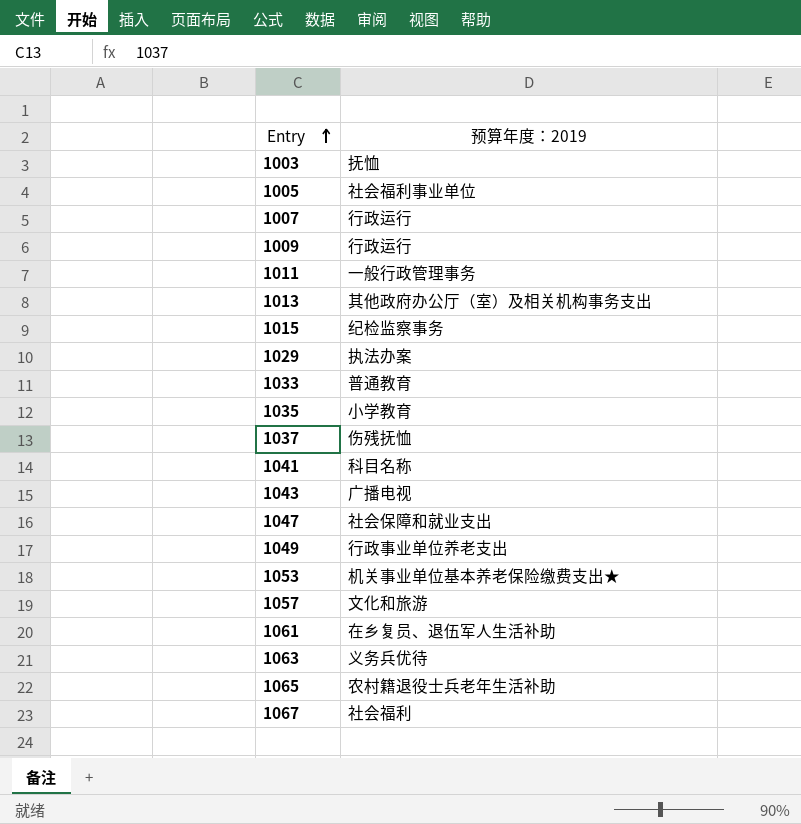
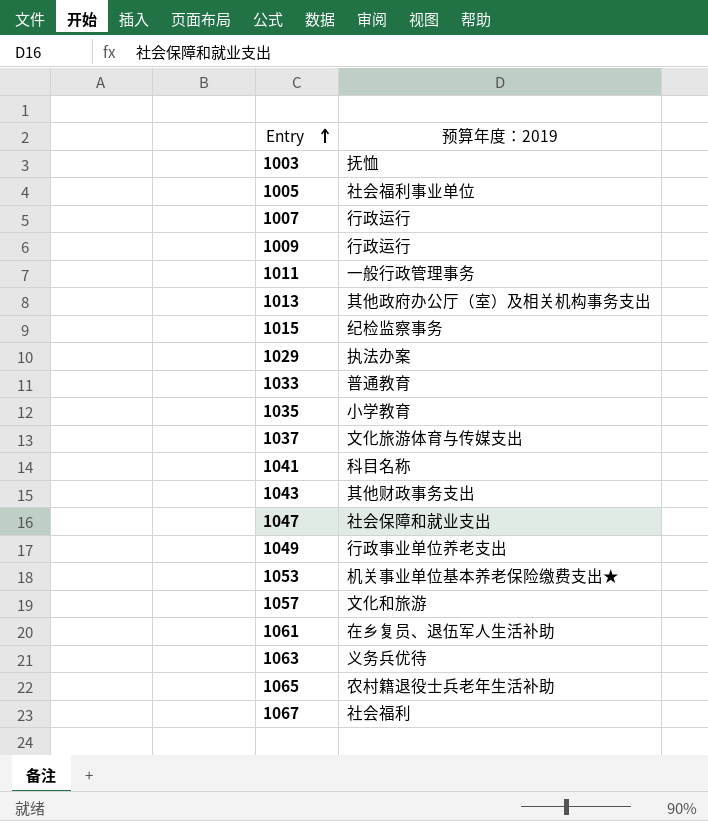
1037 | 预算年度：2019: 伤残抚恤 -> 文化旅游体育与传媒支出
1043 | 预算年度：2019: 广播电视 -> 其他财政事务支出

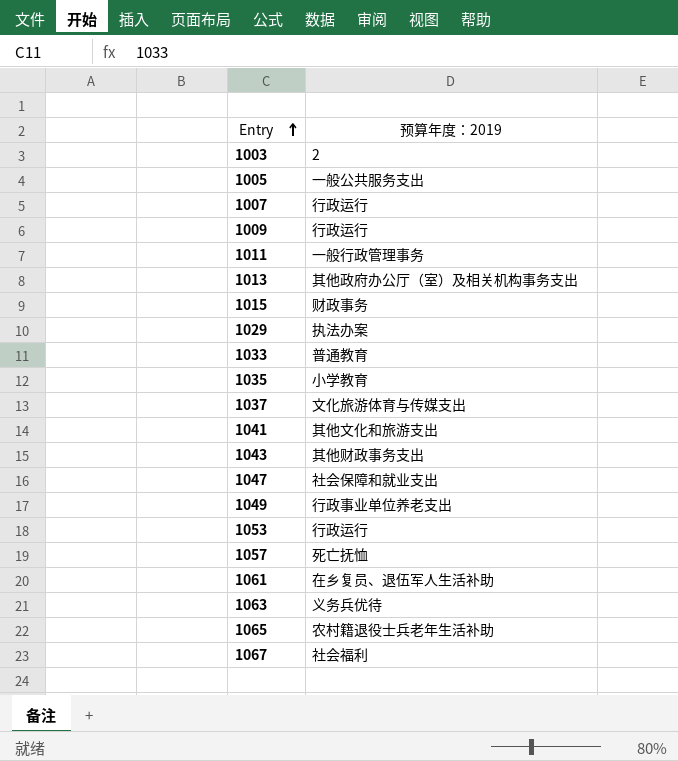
1003 | 预算年度：2019: 抚恤 -> 2
1005 | 预算年度：2019: 社会福利事业单位 -> 一般公共服务支出
1015 | 预算年度：2019: 纪检监察事务 -> 财政事务
1041 | 预算年度：2019: 科目名称 -> 其他文化和旅游支出
1053 | 预算年度：2019: 机关事业单位基本养老保险缴费支出★ -> 行政运行
1057 | 预算年度：2019: 文化和旅游 -> 死亡抚恤

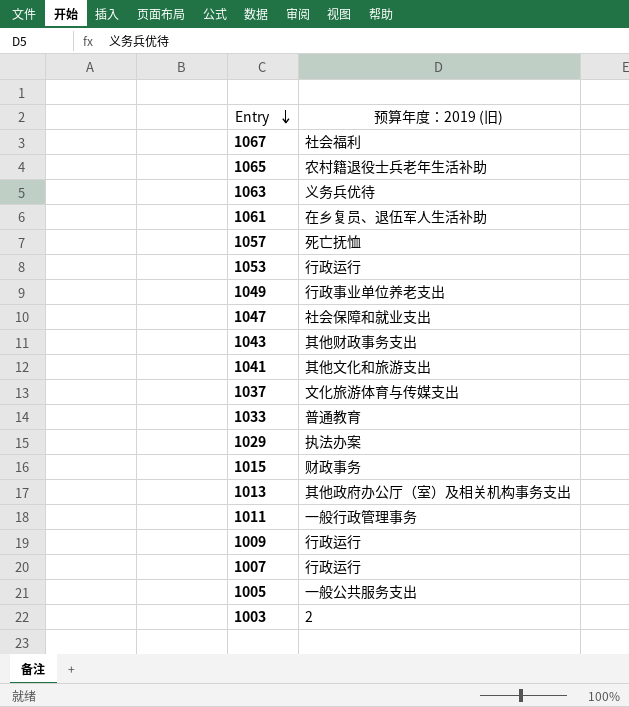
row order: Entry ascending -> Entry descending
column name: 预算年度：2019 -> 预算年度：2019 (旧)
row 1035: 小学教育 -> none

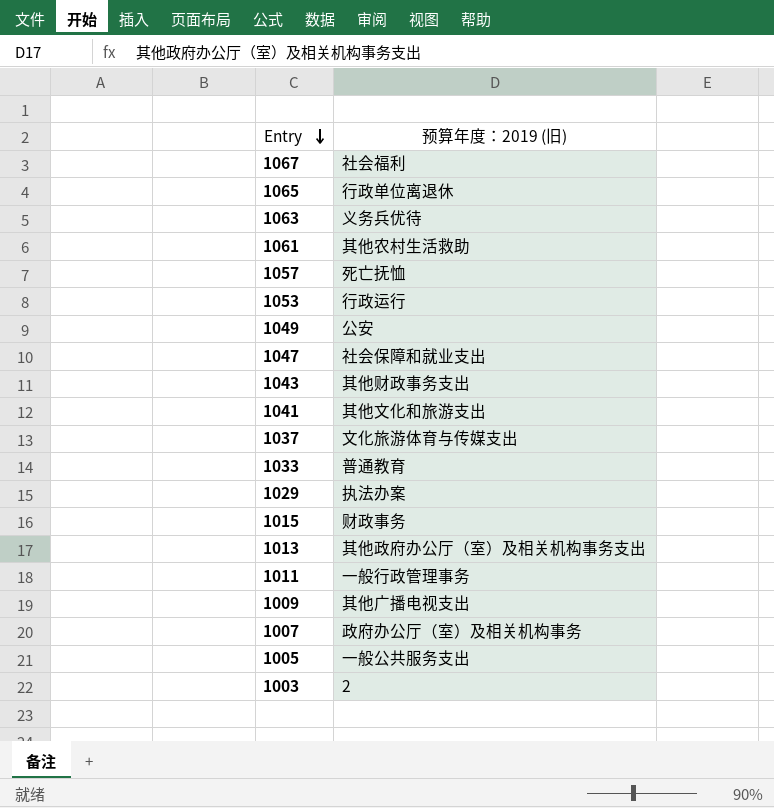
1065 | 预算年度：2019 (旧): 农村籍退役士兵老年生活补助 -> 行政单位离退休
1061 | 预算年度：2019 (旧): 在乡复员、退伍军人生活补助 -> 其他农村生活救助
1049 | 预算年度：2019 (旧): 行政事业单位养老支出 -> 公安
1009 | 预算年度：2019 (旧): 行政运行 -> 其他广播电视支出
1007 | 预算年度：2019 (旧): 行政运行 -> 政府办公厅（室）及相关机构事务

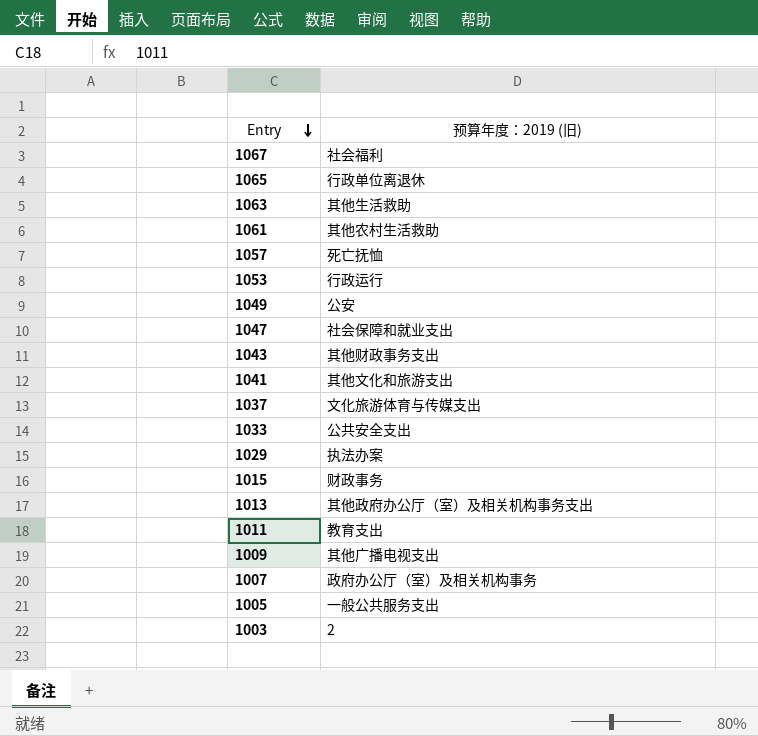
1063 | 预算年度：2019 (旧): 义务兵优待 -> 其他生活救助
1033 | 预算年度：2019 (旧): 普通教育 -> 公共安全支出
1011 | 预算年度：2019 (旧): 一般行政管理事务 -> 教育支出

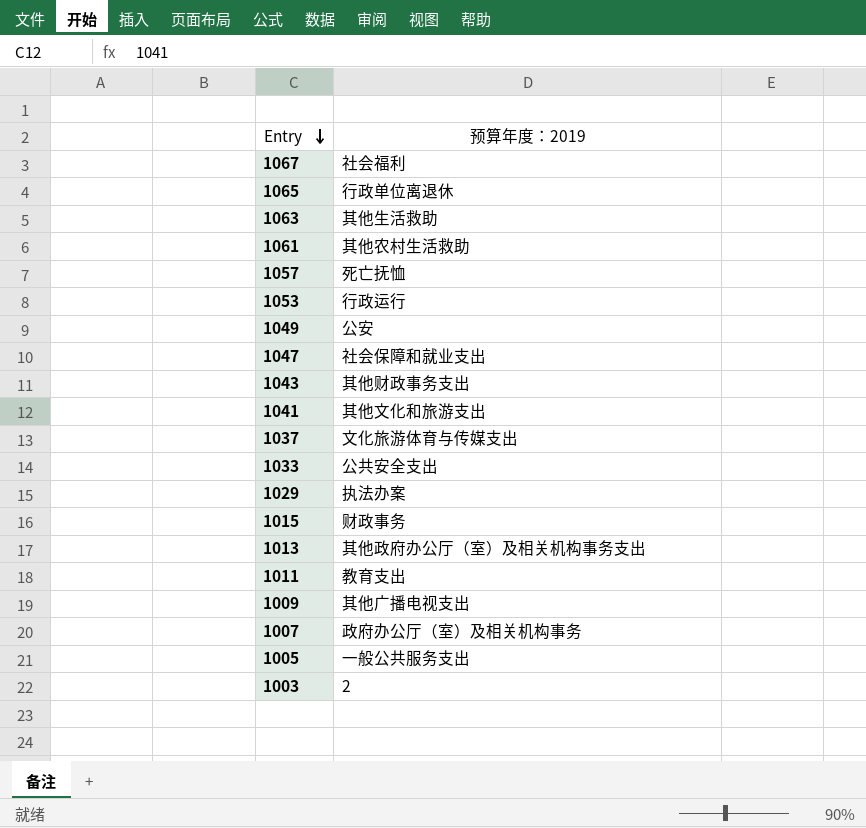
column name: 预算年度：2019 (旧) -> 预算年度：2019

